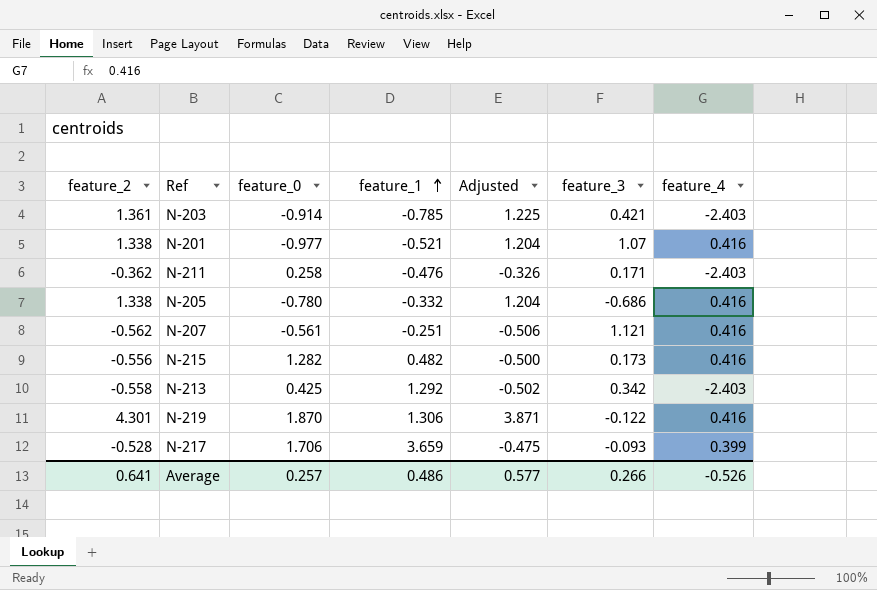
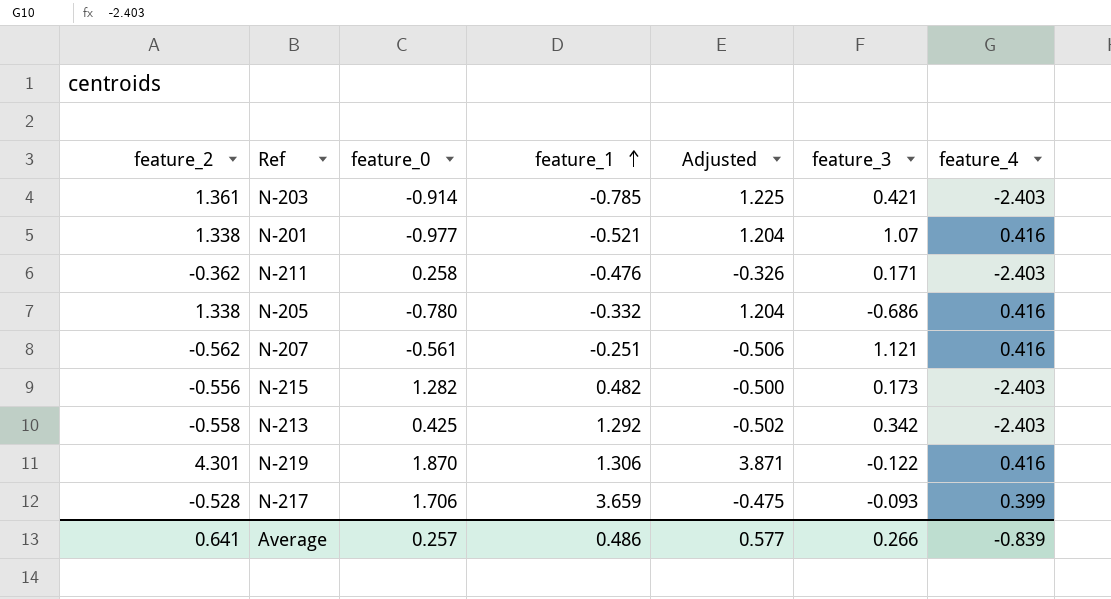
N-215 | feature_4: 0.416 -> -2.403
Average | feature_4: -0.526 -> -0.839

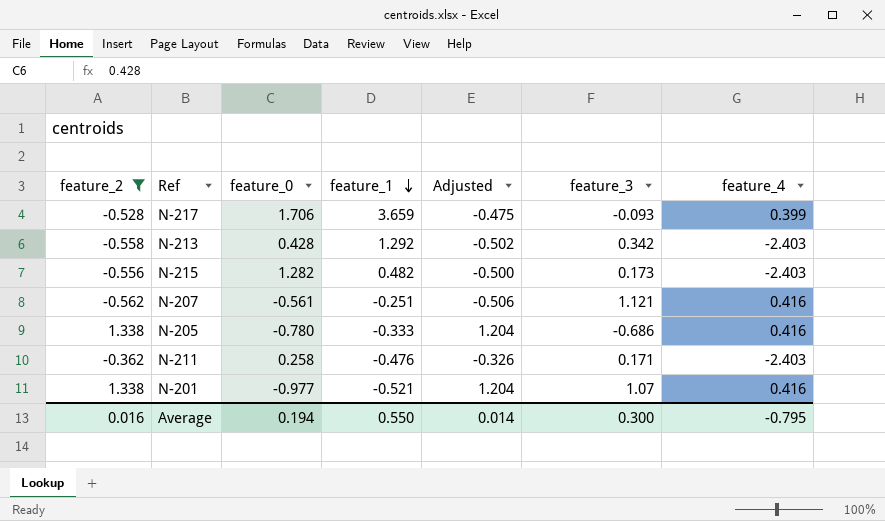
filter: none -> feature_2 <= 1.338
row order: feature_1 ascending -> feature_1 descending
N-213 | feature_0: 0.425 -> 0.428
N-205 | feature_1: -0.332 -> -0.333
Average | feature_2: 0.641 -> 0.016
Average | feature_0: 0.257 -> 0.194
Average | feature_1: 0.486 -> 0.550
Average | Adjusted: 0.577 -> 0.014
Average | feature_3: 0.266 -> 0.300
Average | feature_4: -0.839 -> -0.795

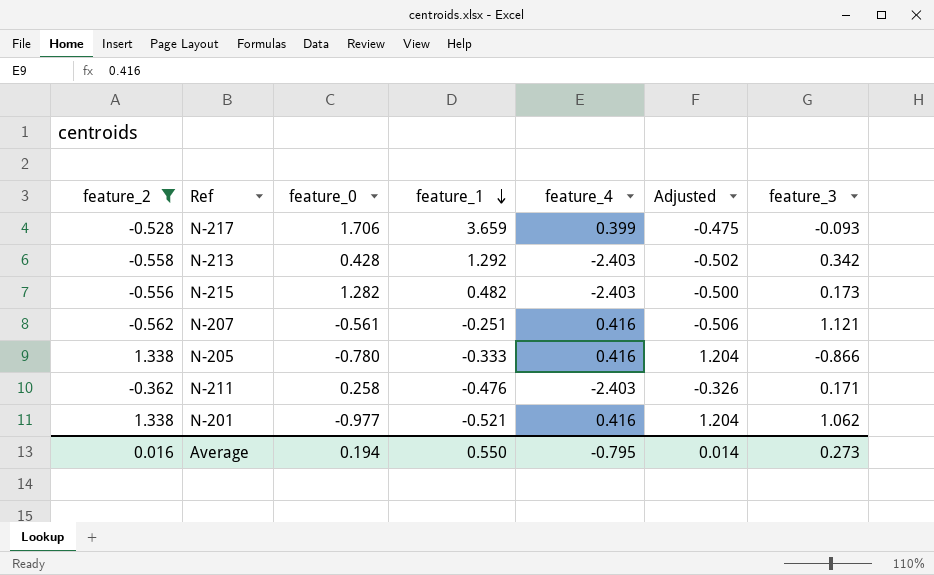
column feature_4 | position: 7 -> 5
N-205 | feature_3: -0.686 -> -0.866
N-201 | feature_3: 1.07 -> 1.062
Average | feature_3: 0.300 -> 0.273

